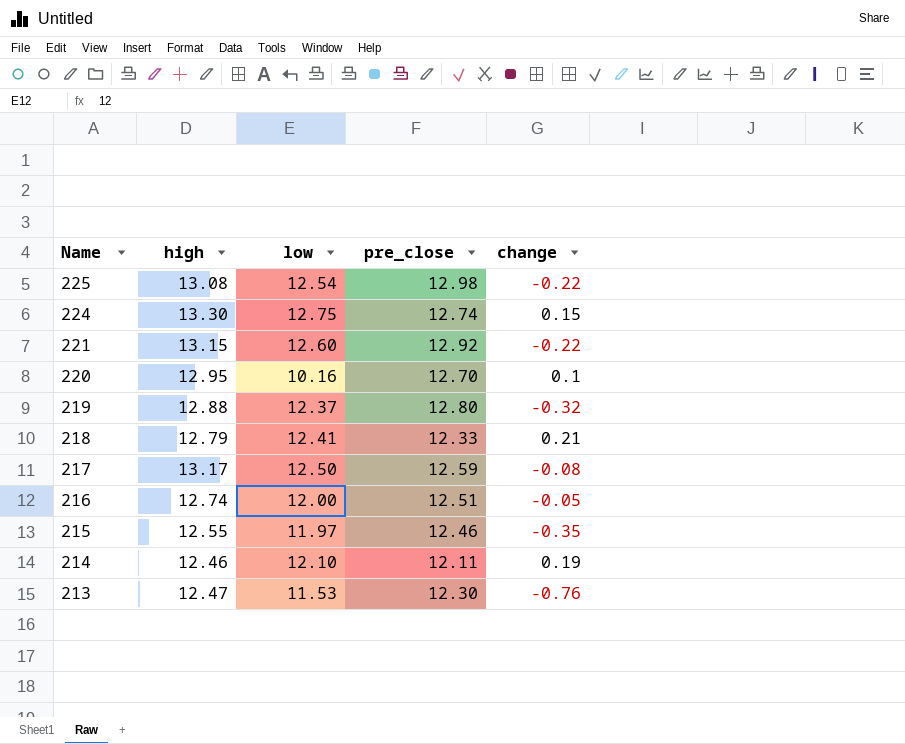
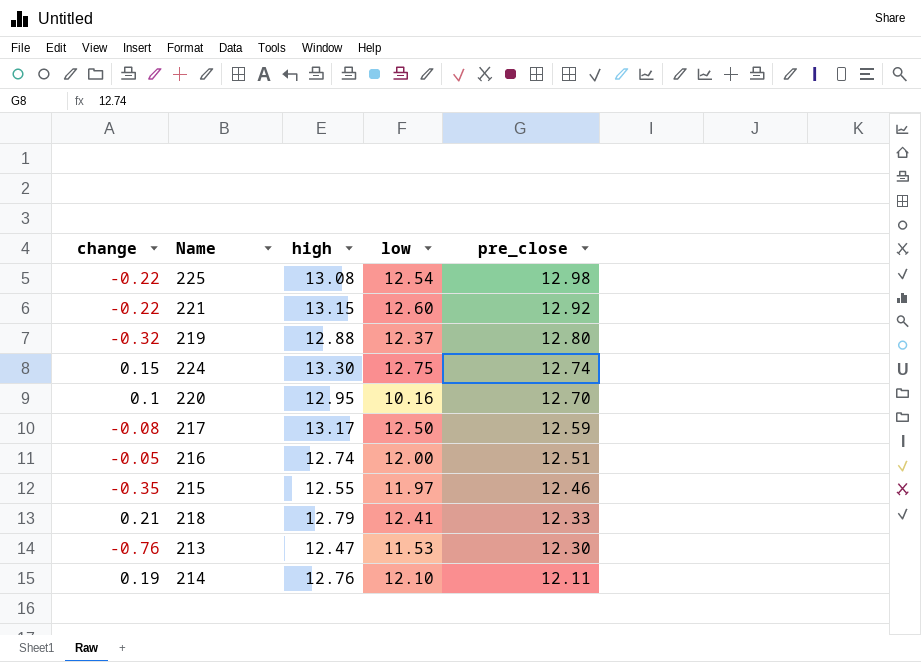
row order: Name descending -> pre_close descending
column change | position: 5 -> 1
214 | high: 12.46 -> 12.76

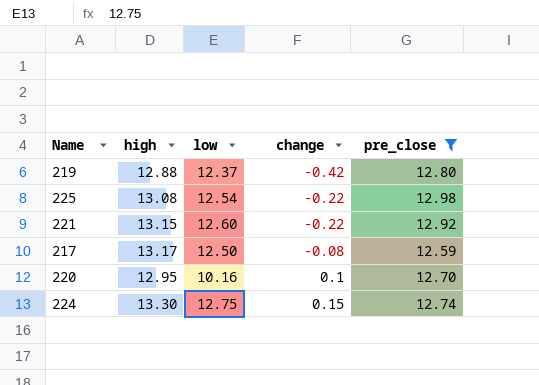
filter: none -> pre_close >= 12.59
row order: pre_close descending -> change ascending
column change | position: 1 -> 4
219 | change: -0.32 -> -0.42

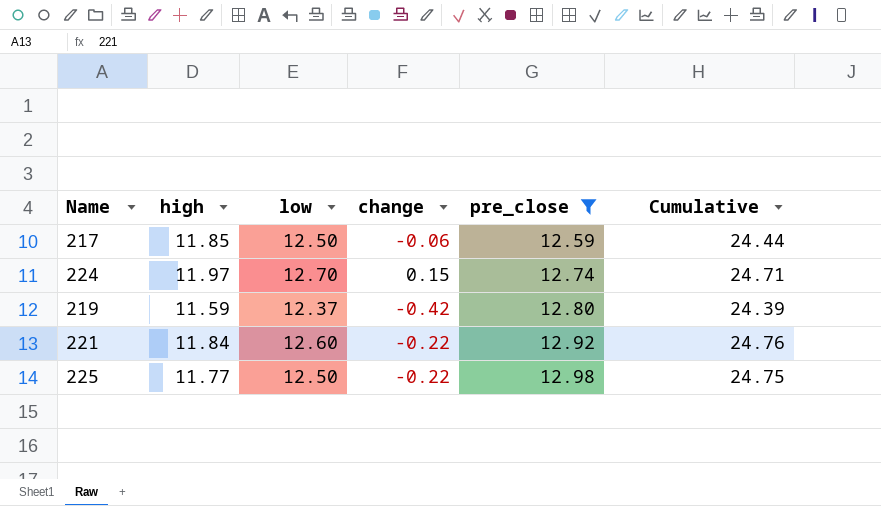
row order: change ascending -> pre_close ascending
column Cumulative | formula: none -> [high] + [pre_close]
row 220: 12.95 | 10.16 | 0.1 | 12.70 -> none
217 | high: 13.17 -> 11.85
217 | change: -0.08 -> -0.06
224 | high: 13.30 -> 11.97
224 | low: 12.75 -> 12.70
219 | high: 12.88 -> 11.59
221 | high: 13.15 -> 11.84
225 | high: 13.08 -> 11.77
225 | low: 12.54 -> 12.50

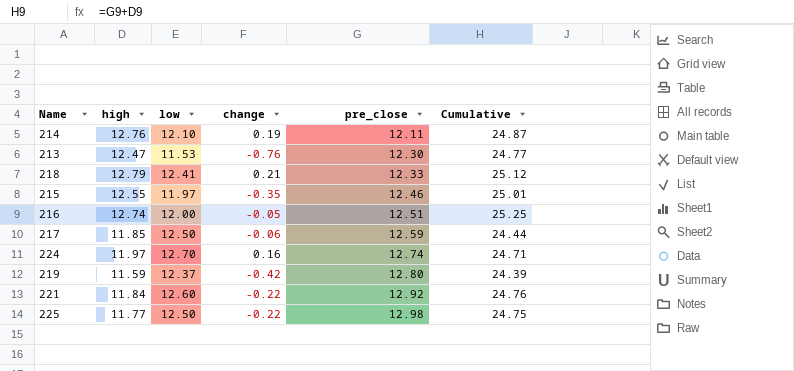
filter: pre_close >= 12.59 -> none
224 | change: 0.15 -> 0.16

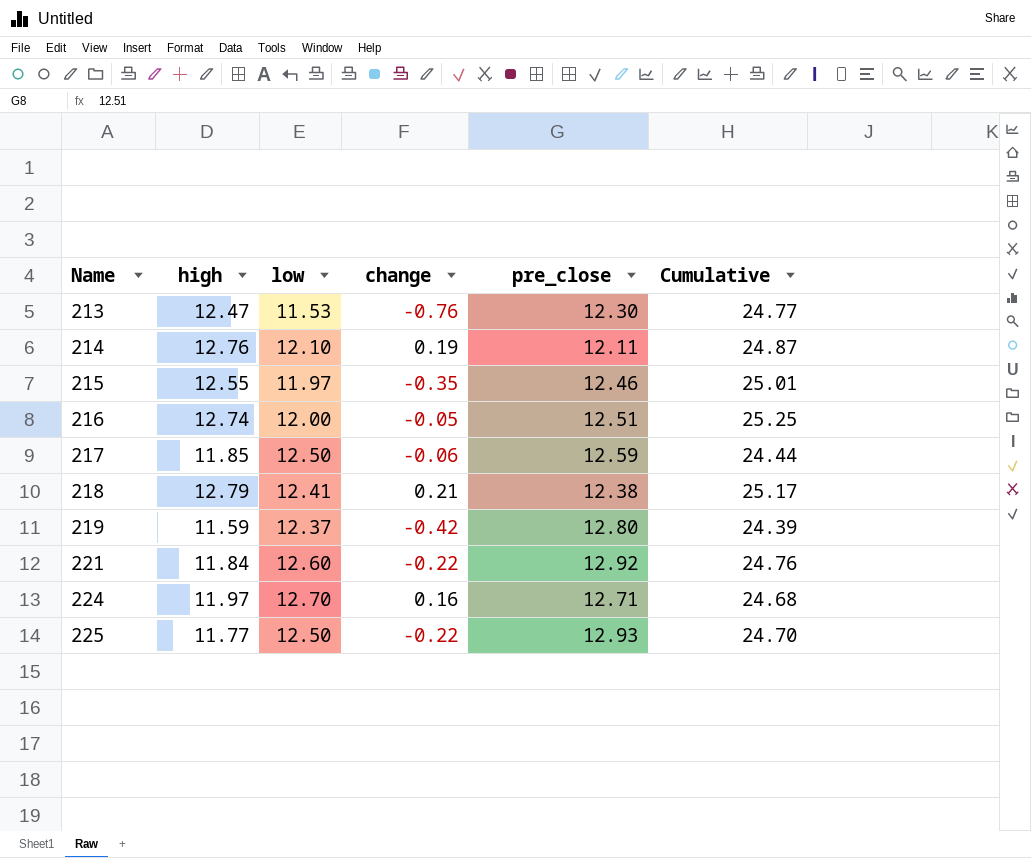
row order: pre_close ascending -> Name ascending
218 | pre_close: 12.33 -> 12.38
218 | Cumulative: 25.12 -> 25.17
224 | pre_close: 12.74 -> 12.71
224 | Cumulative: 24.71 -> 24.68
225 | pre_close: 12.98 -> 12.93
225 | Cumulative: 24.75 -> 24.70

